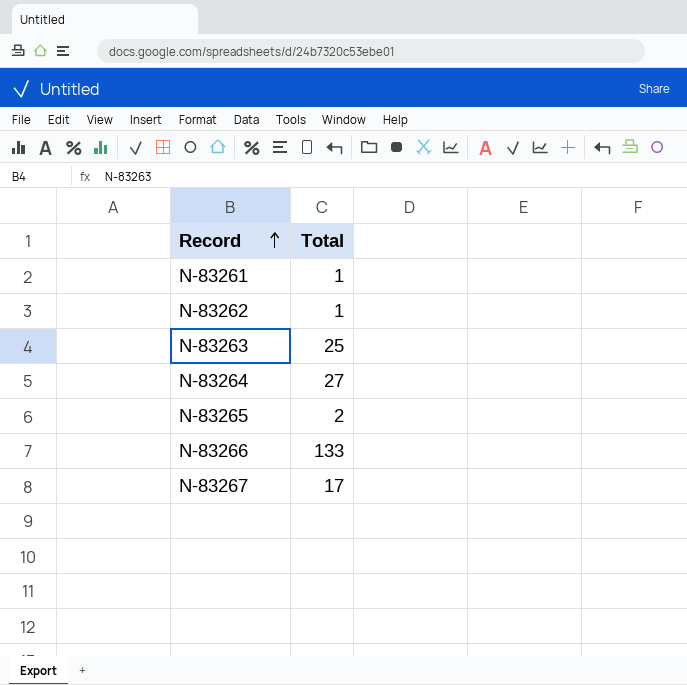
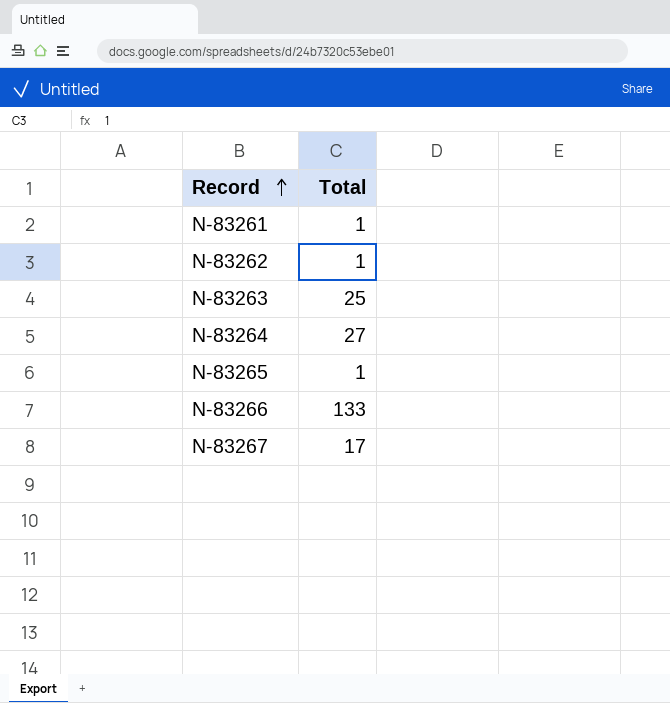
N-83265 | Total: 2 -> 1

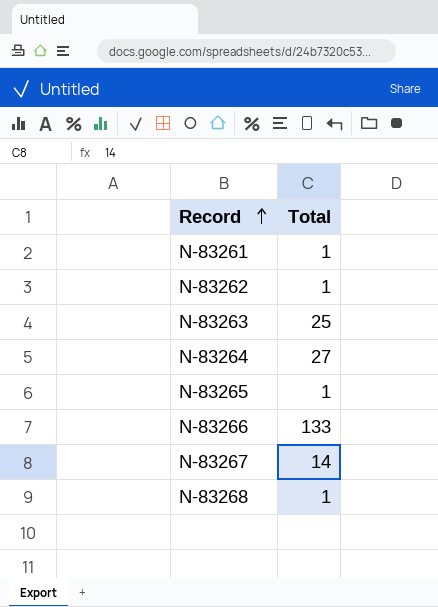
N-83267 | Total: 17 -> 14
row N-83268: none -> 1

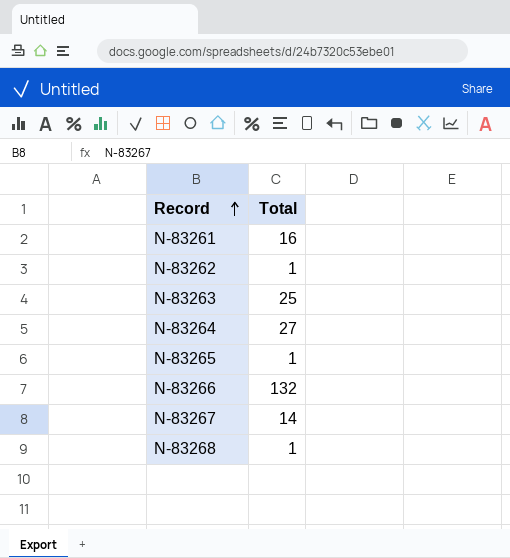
N-83261 | Total: 1 -> 16
N-83266 | Total: 133 -> 132

